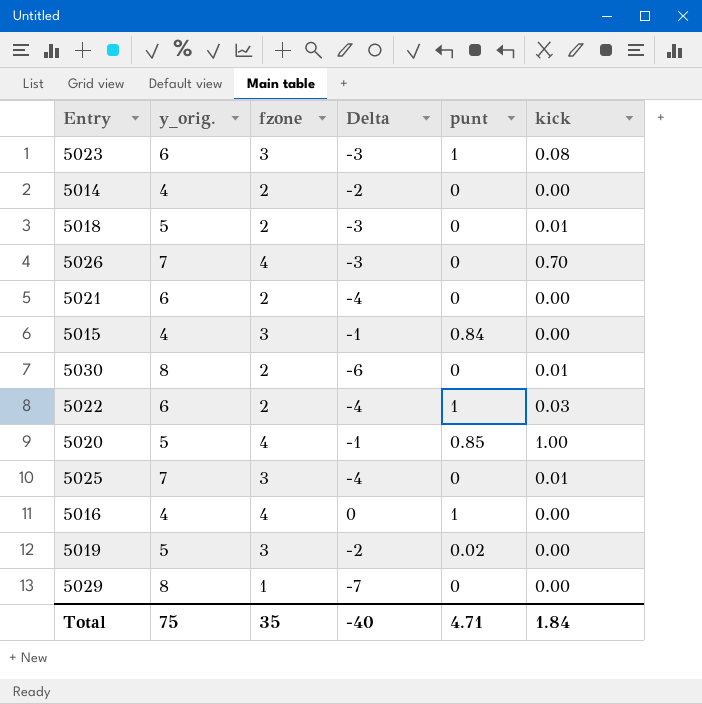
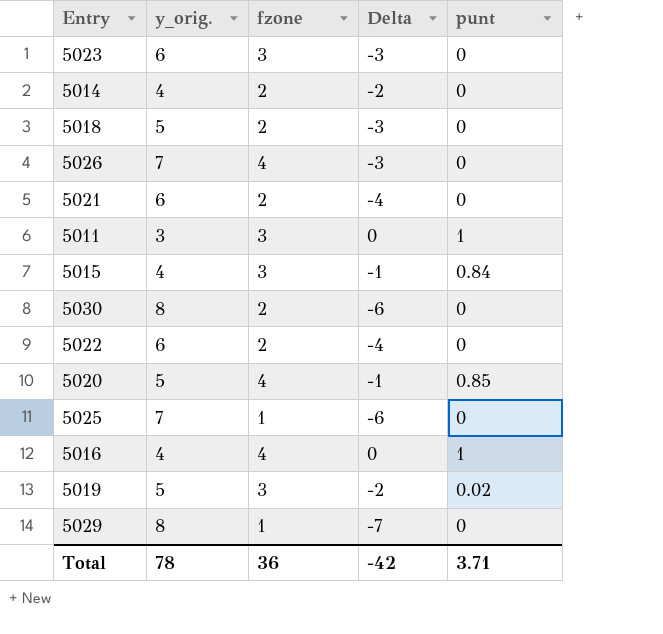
column kick | position: 6 -> none
5023 | punt: 1 -> 0
row 5011: none -> 3 | 3 | 0 | 1
5022 | punt: 1 -> 0
5025 | fzone: 3 -> 1
5025 | Delta: -4 -> -6
Total | y_orig.: 75 -> 78
Total | fzone: 35 -> 36
Total | Delta: -40 -> -42
Total | punt: 4.71 -> 3.71

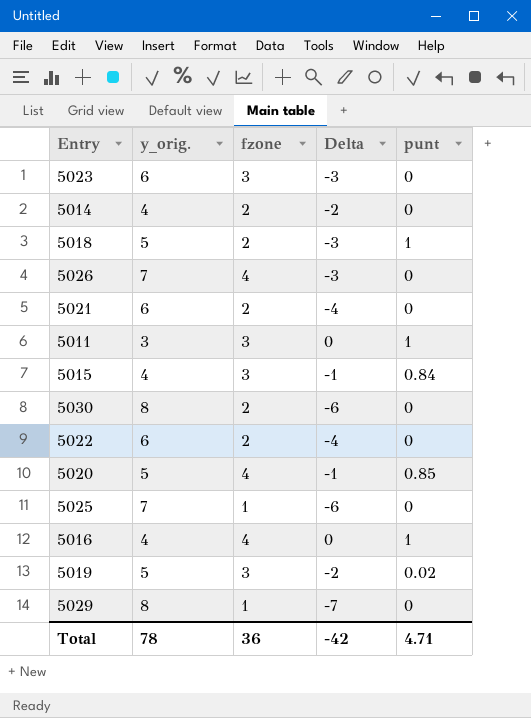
5018 | punt: 0 -> 1
Total | punt: 3.71 -> 4.71

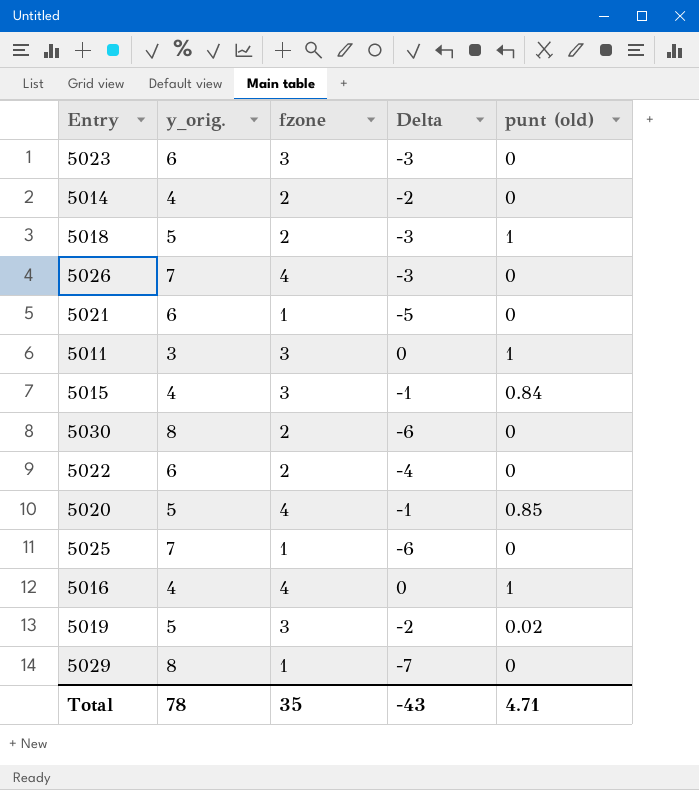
column name: punt -> punt (old)
5021 | fzone: 2 -> 1
5021 | Delta: -4 -> -5
Total | fzone: 36 -> 35
Total | Delta: -42 -> -43

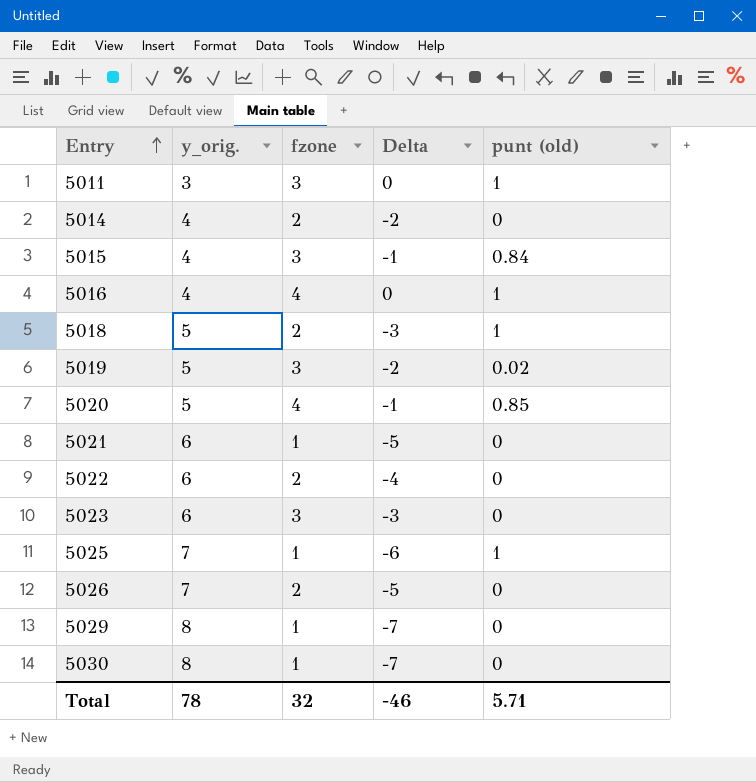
row order: none -> Entry ascending
5025 | punt (old): 0 -> 1
5026 | fzone: 4 -> 2
5026 | Delta: -3 -> -5
5030 | fzone: 2 -> 1
5030 | Delta: -6 -> -7
Total | fzone: 35 -> 32
Total | Delta: -43 -> -46
Total | punt (old): 4.71 -> 5.71

